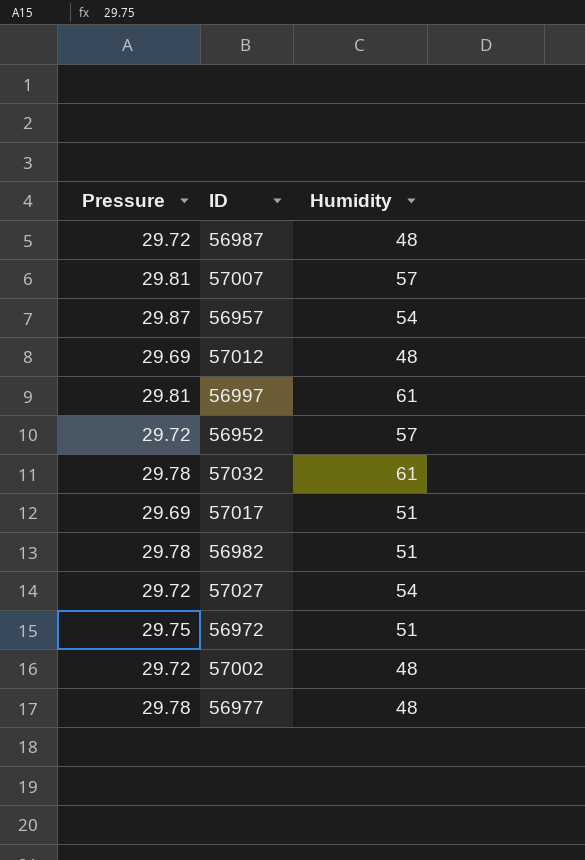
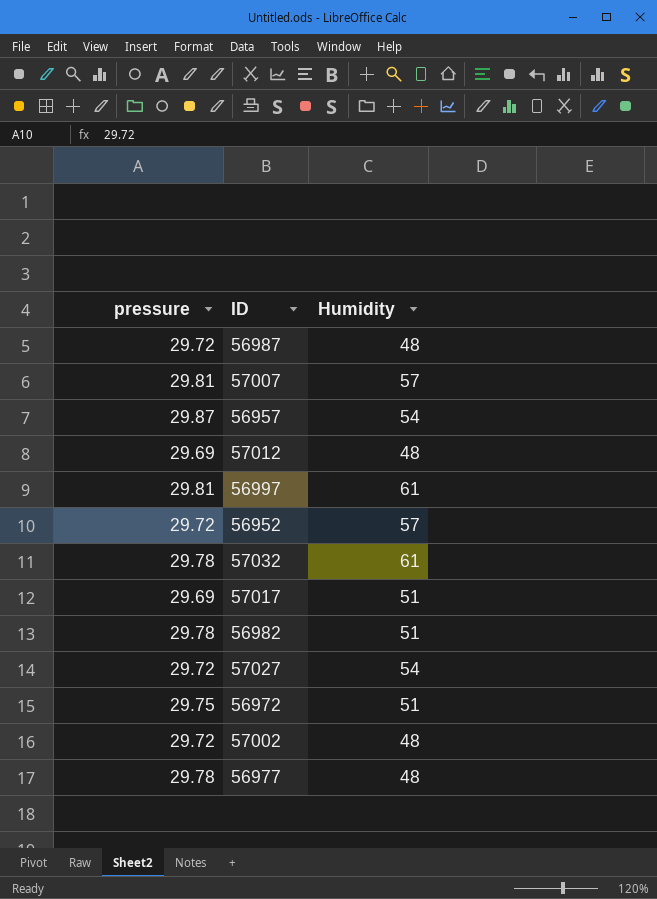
column name: Pressure -> pressure

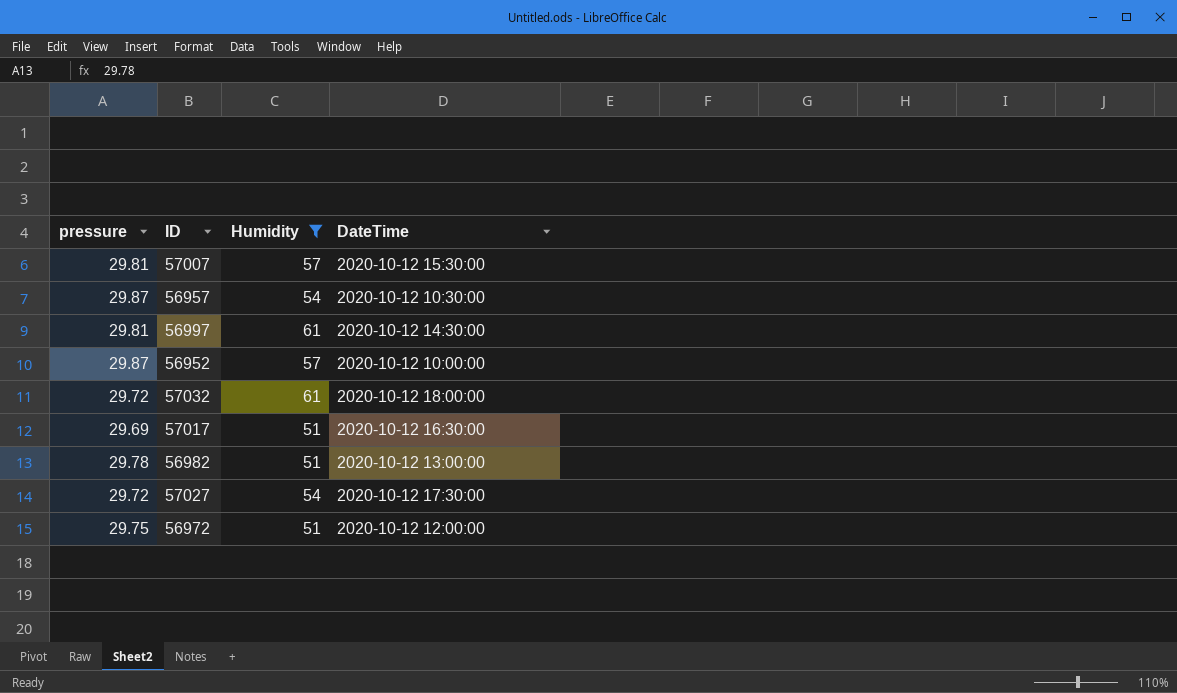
filter: none -> Humidity != 48
column DateTime | position: none -> 4
56952 | pressure: 29.72 -> 29.87
57032 | pressure: 29.78 -> 29.72

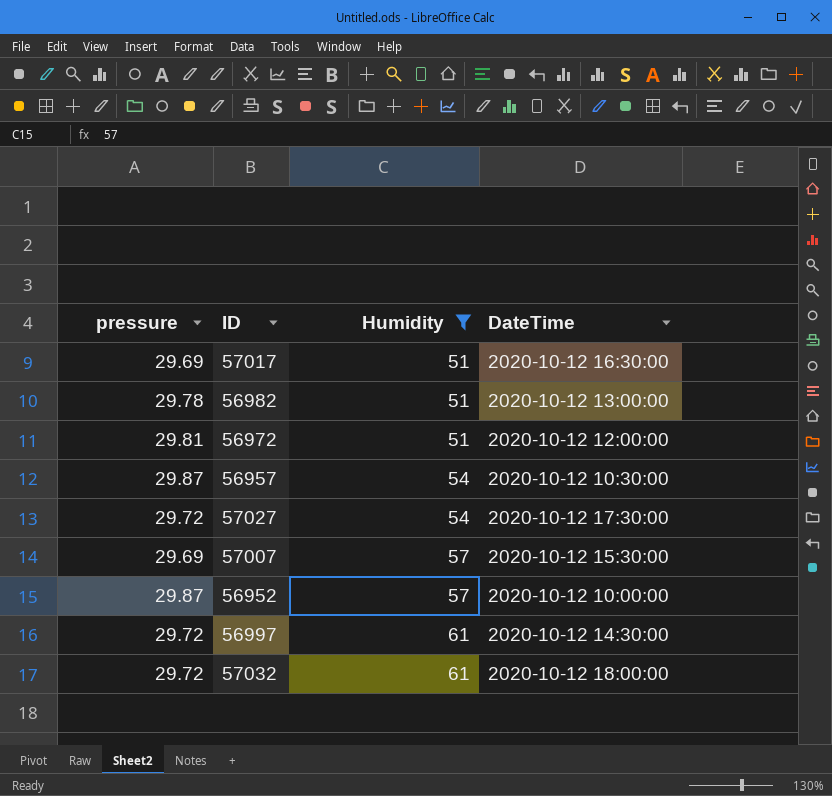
row order: none -> Humidity ascending
56972 | pressure: 29.75 -> 29.81
57007 | pressure: 29.81 -> 29.69
56997 | pressure: 29.81 -> 29.72

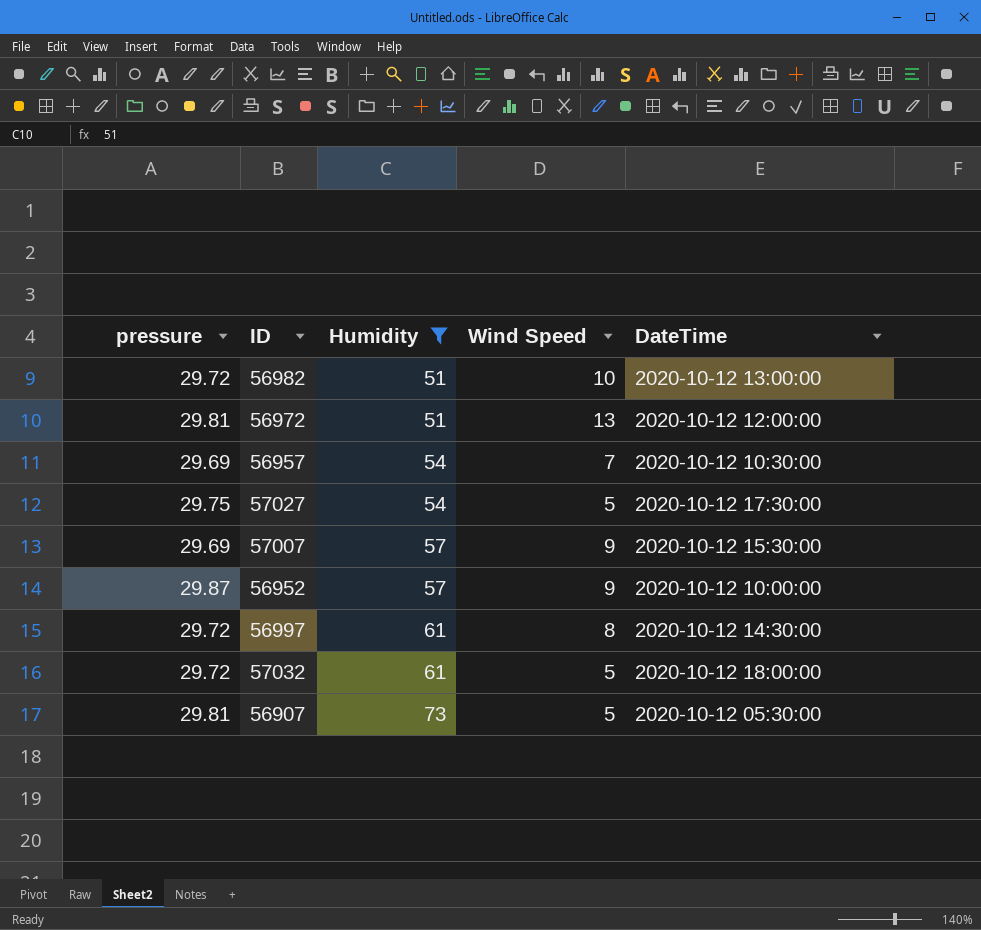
column Wind Speed | position: none -> 4
row 57017: 29.69 | 51 | 2020-10-12 16:30:00 -> none
56982 | pressure: 29.78 -> 29.72
56957 | pressure: 29.87 -> 29.69
57027 | pressure: 29.72 -> 29.75
row 56907: none -> 29.81 | 73 | 5 | 2020-10-12 05:30:00

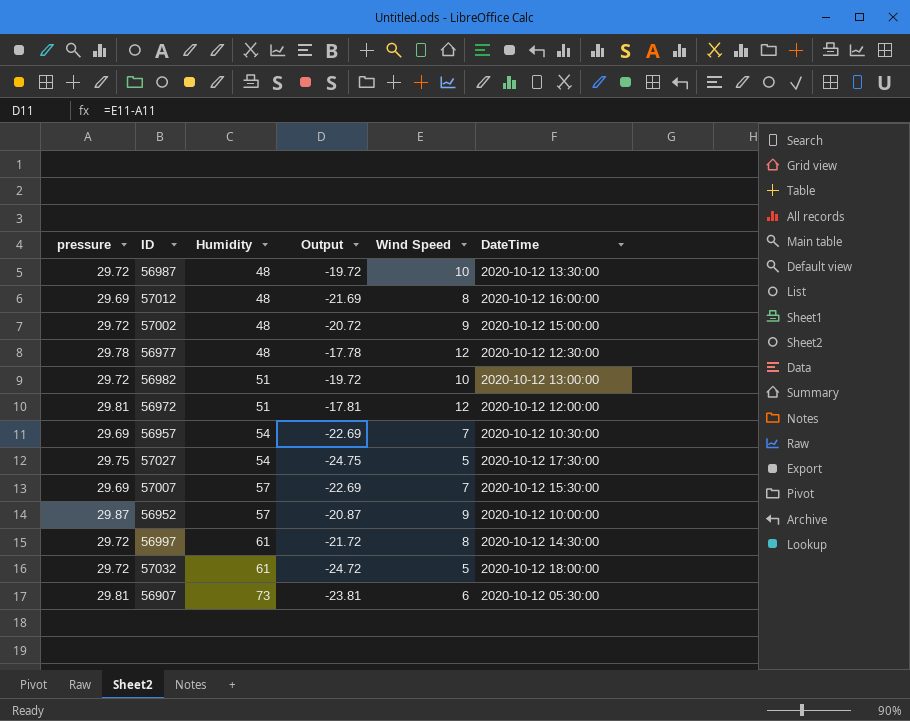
filter: Humidity != 48 -> none
column Output | formula: none -> [Wind Speed] - [pressure]
56972 | Wind Speed: 13 -> 12
57007 | Wind Speed: 9 -> 7
56907 | Wind Speed: 5 -> 6

